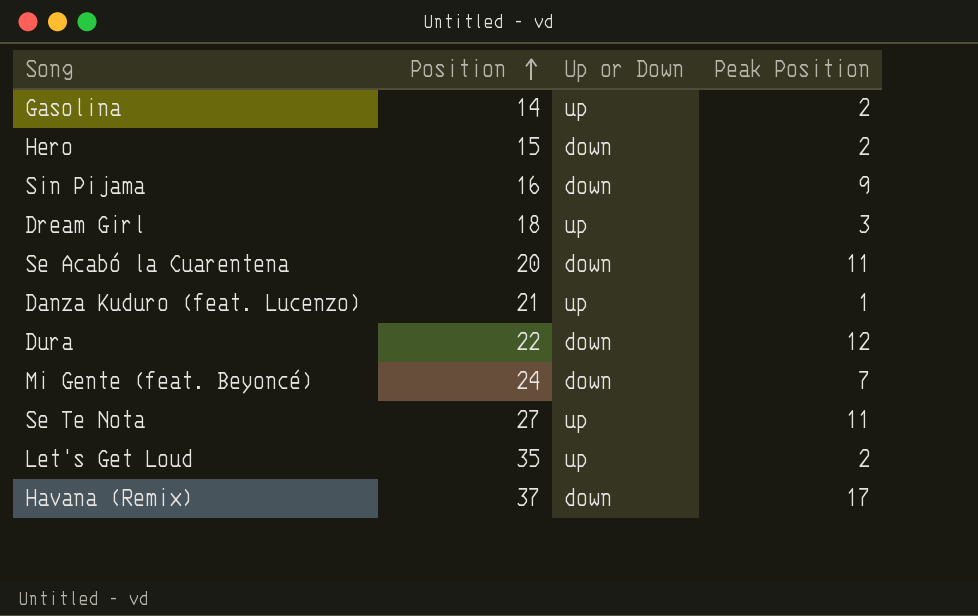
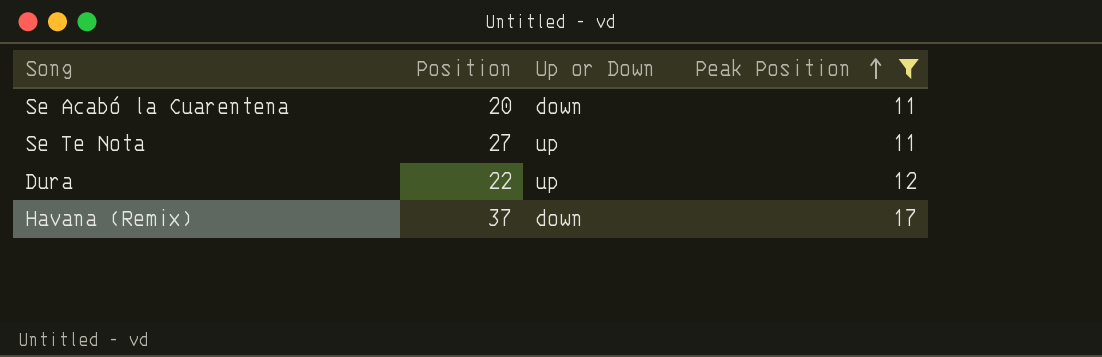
filter: none -> Peak Position >= 11
row order: Position ascending -> Peak Position ascending
Dura | Up or Down: down -> up

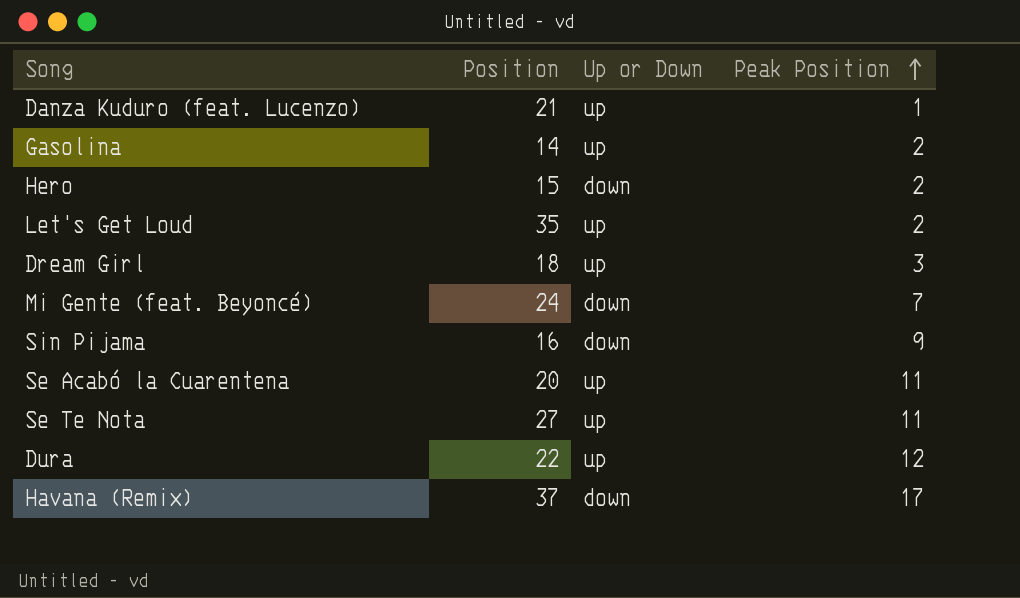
filter: Peak Position >= 11 -> none
Se Acabó la Cuarentena | Up or Down: down -> up

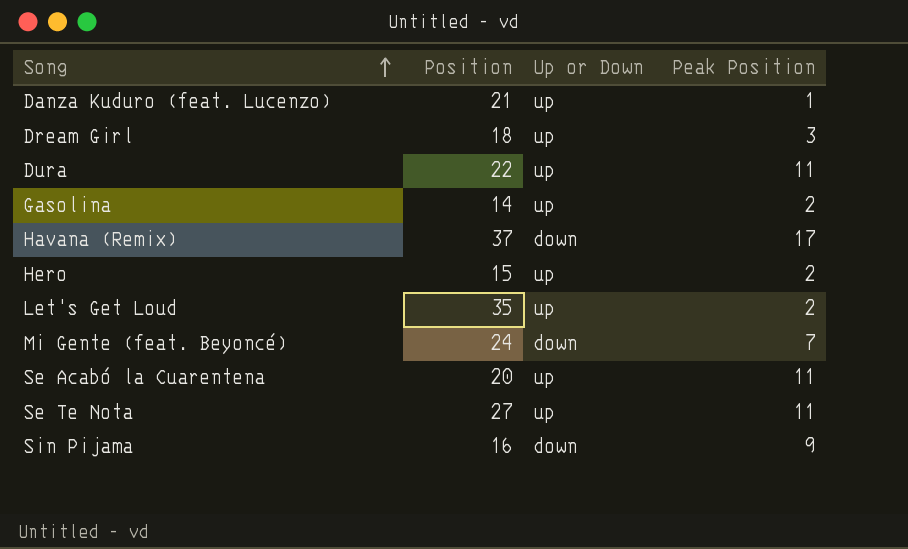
row order: Peak Position ascending -> Song ascending
Dura | Peak Position: 12 -> 11
Hero | Up or Down: down -> up

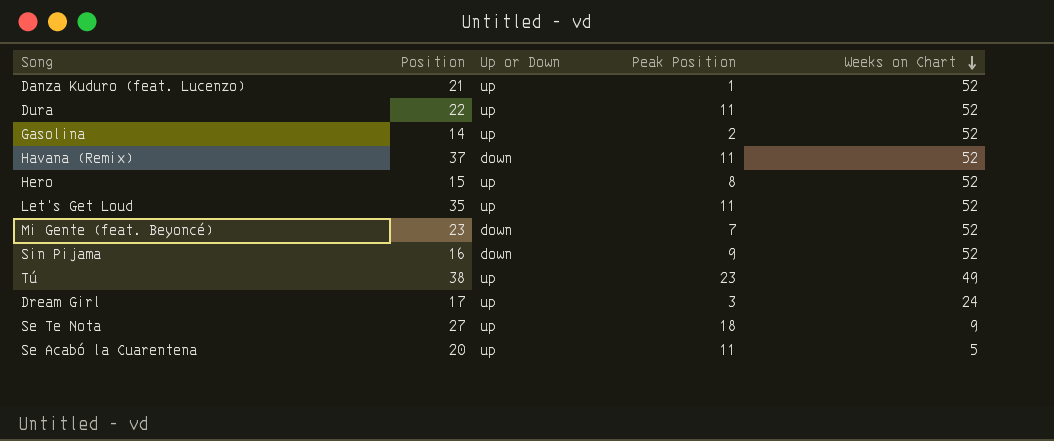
row order: Song ascending -> Weeks on Chart descending
column Weeks on Chart | position: none -> 5
Havana (Remix) | Peak Position: 17 -> 11
Hero | Peak Position: 2 -> 8
Let's Get Loud | Peak Position: 2 -> 11
Mi Gente (feat. Beyoncé) | Position: 24 -> 23
row Tú: none -> 38 | up | 23 | 49
Dream Girl | Position: 18 -> 17
Se Te Nota | Peak Position: 11 -> 18

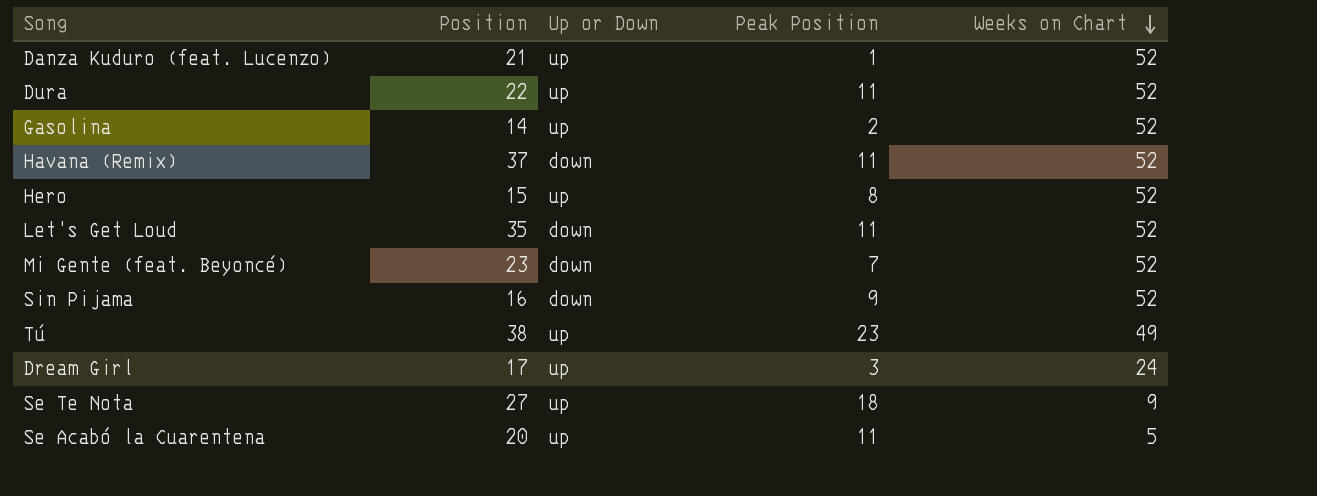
Let's Get Loud | Up or Down: up -> down

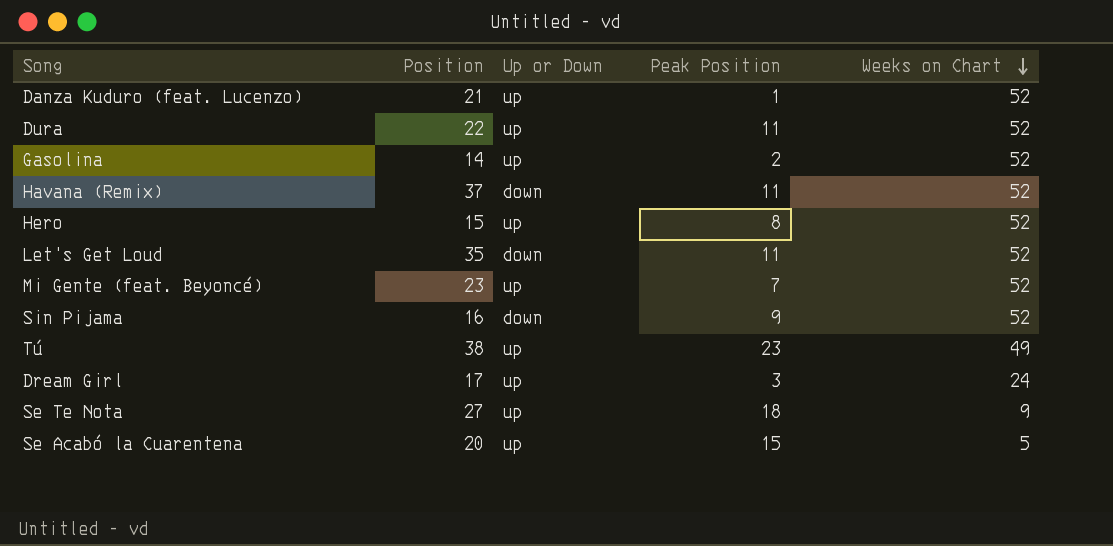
Mi Gente (feat. Beyoncé) | Up or Down: down -> up
Se Acabó la Cuarentena | Peak Position: 11 -> 15

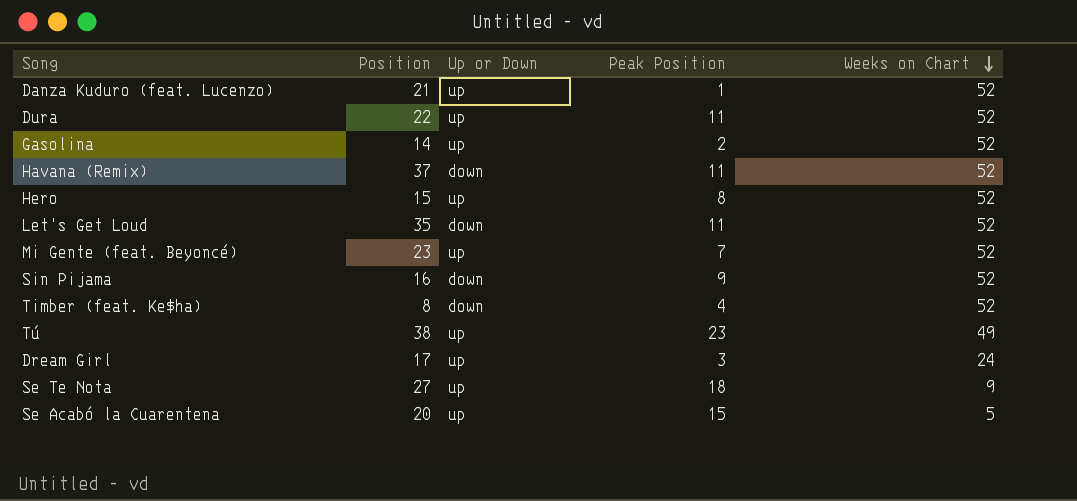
row Timber (feat. Ke$ha): none -> 8 | down | 4 | 52

